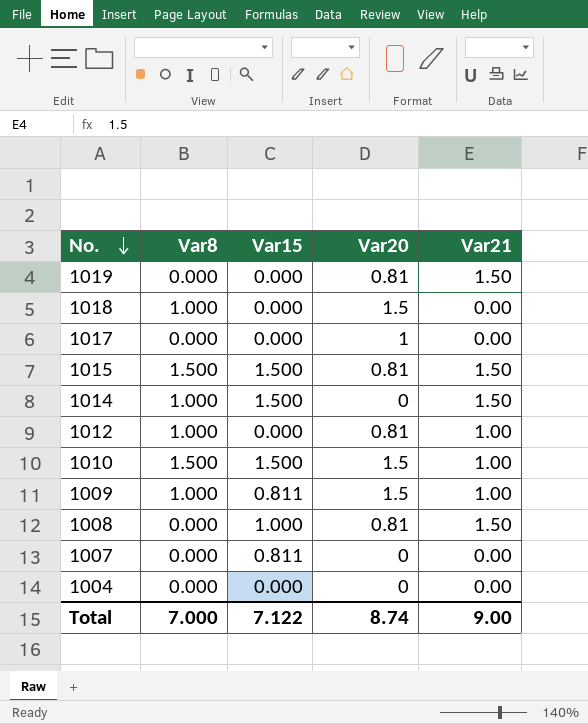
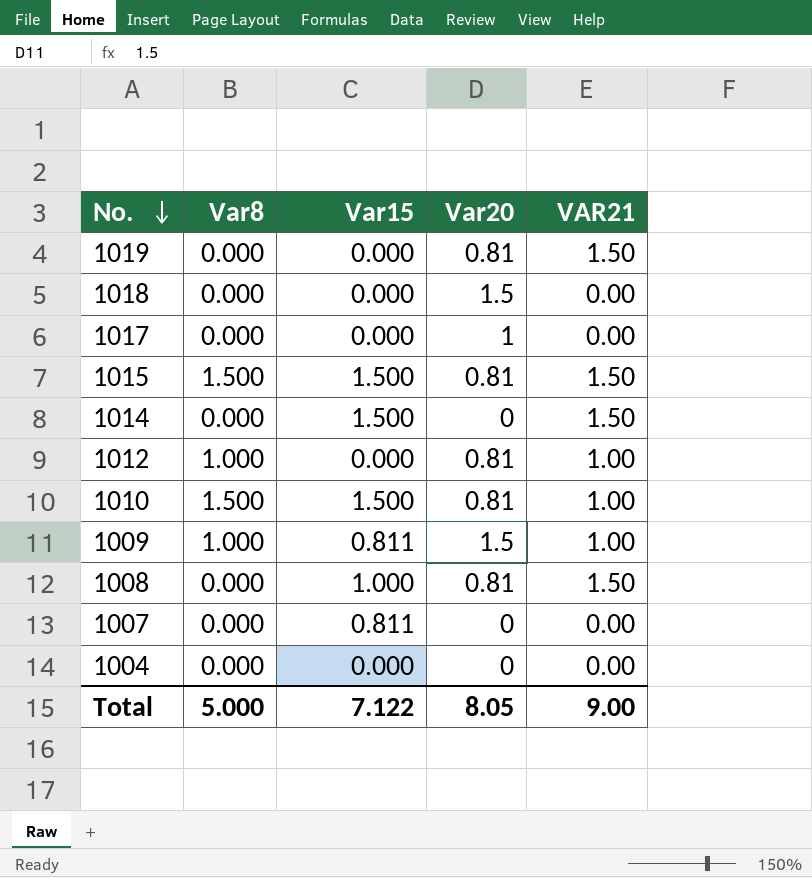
column name: Var21 -> VAR21
1018 | Var8: 1.000 -> 0.000
1014 | Var8: 1.000 -> 0.000
1010 | Var20: 1.5 -> 0.81
Total | Var8: 7.000 -> 5.000
Total | Var20: 8.74 -> 8.05

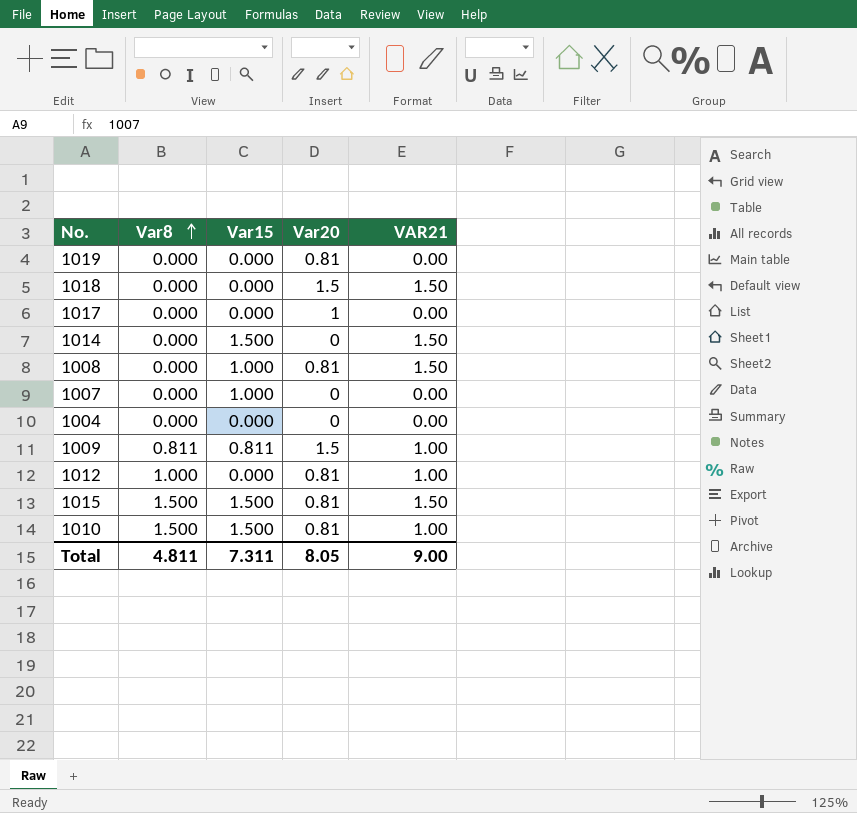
row order: No. descending -> Var8 ascending
1019 | VAR21: 1.50 -> 0.00
1018 | VAR21: 0.00 -> 1.50
1007 | Var15: 0.811 -> 1.000
1009 | Var8: 1.000 -> 0.811
Total | Var8: 5.000 -> 4.811
Total | Var15: 7.122 -> 7.311

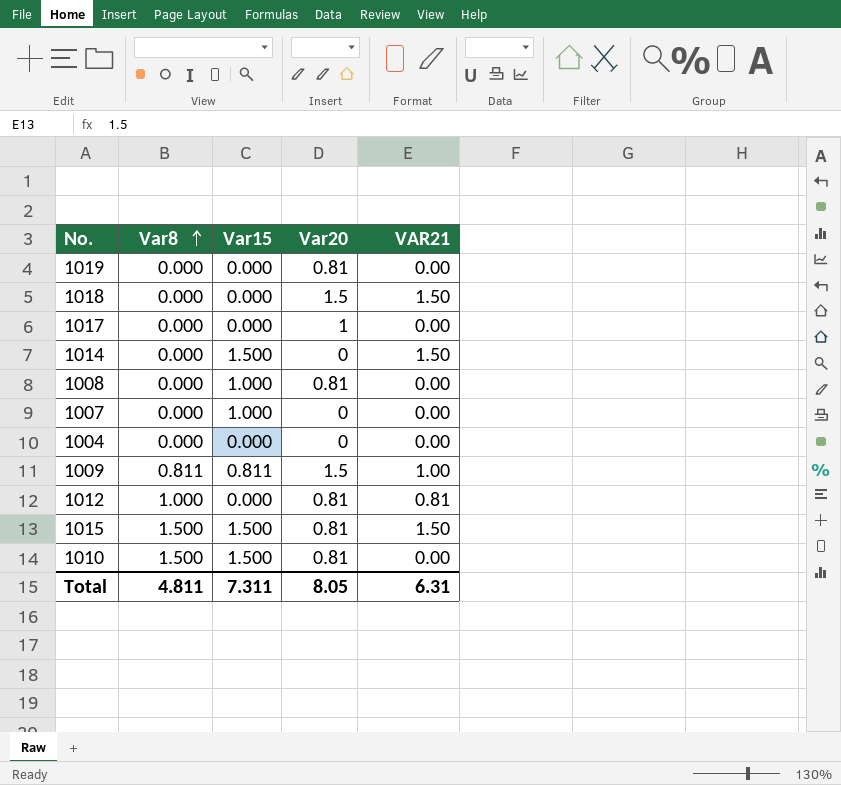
1008 | VAR21: 1.50 -> 0.00
1012 | VAR21: 1.00 -> 0.81
1010 | VAR21: 1.00 -> 0.00
Total | VAR21: 9.00 -> 6.31

